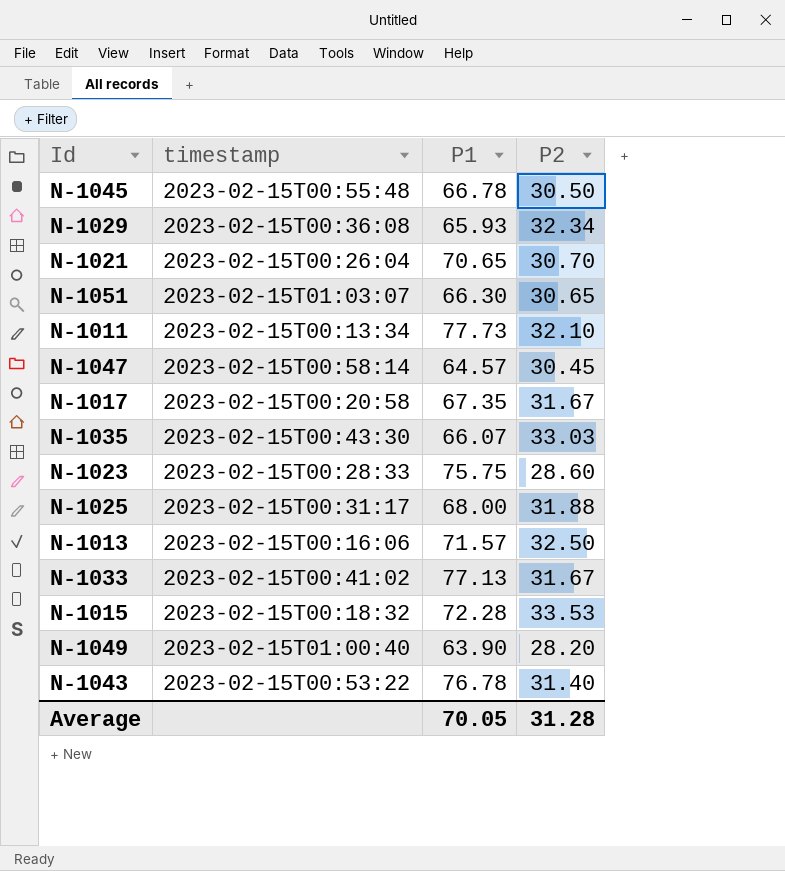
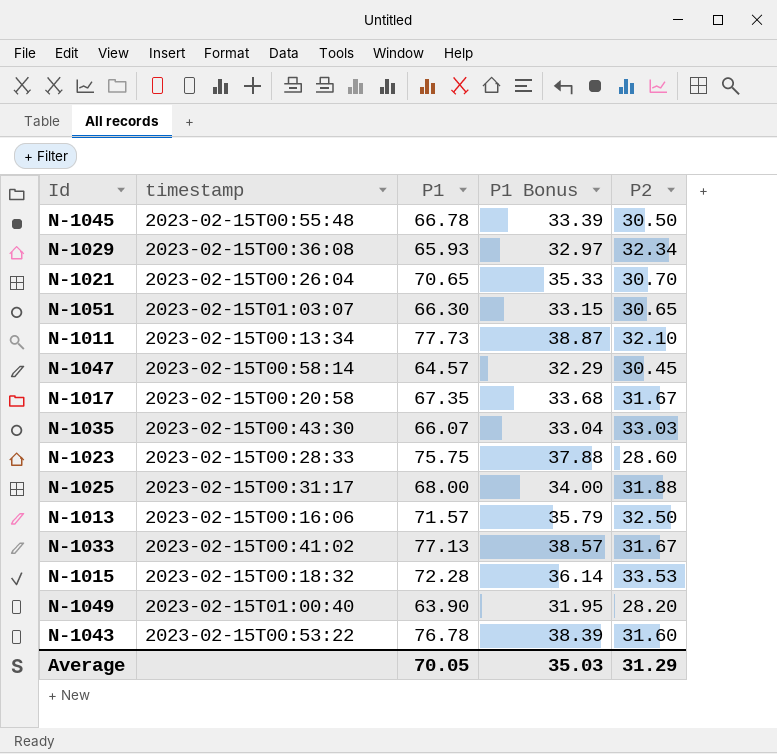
column P1 Bonus | formula: none -> [P1] * 0.5
N-1043 | P2: 31.40 -> 31.60
Average | P2: 31.28 -> 31.29

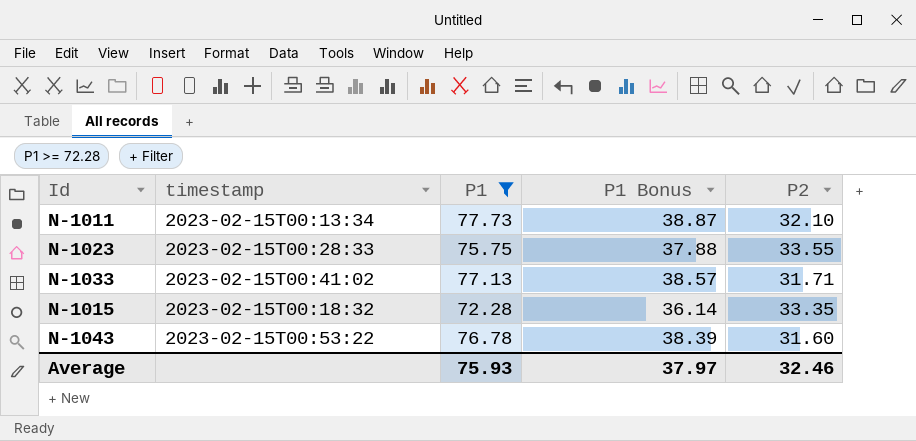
filter: none -> P1 >= 72.28
N-1023 | P2: 28.60 -> 33.55
N-1033 | P2: 31.67 -> 31.71
N-1015 | P2: 33.53 -> 33.35
Average | P1: 70.05 -> 75.93
Average | P1 Bonus: 35.03 -> 37.97
Average | P2: 31.29 -> 32.46

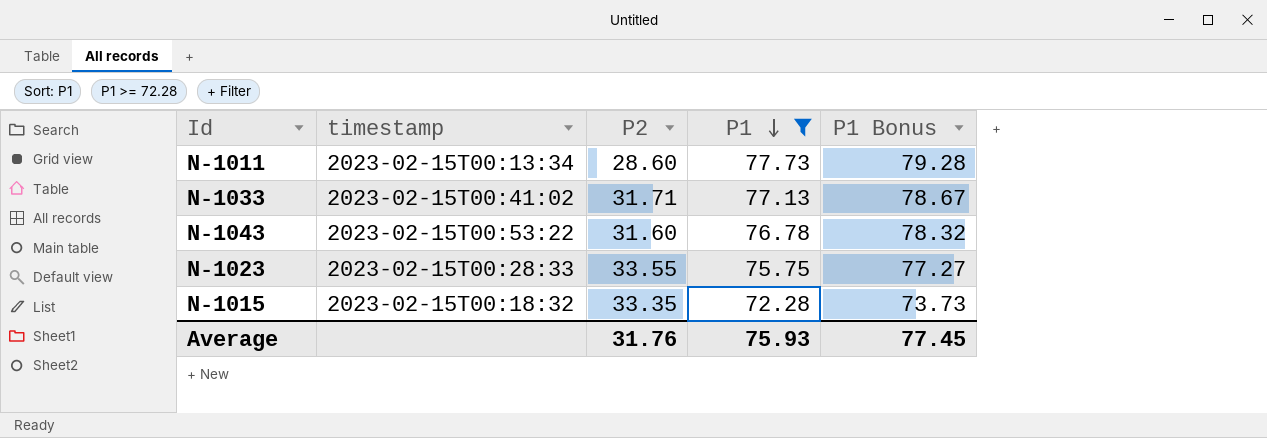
row order: none -> P1 descending
column P2 | position: 5 -> 3
column P1 Bonus | formula: [P1] * 0.5 -> [P1] * 1.02
N-1011 | P2: 32.10 -> 28.60
Average | P2: 32.46 -> 31.76
Average | P1 Bonus: 37.97 -> 77.45

